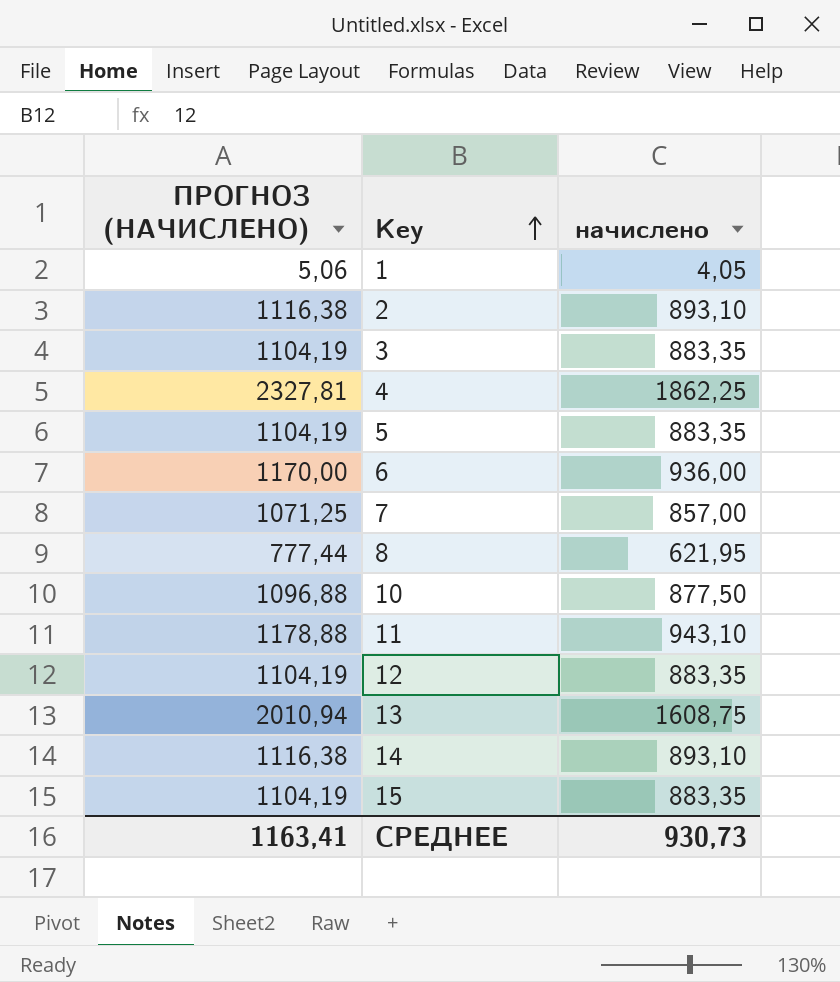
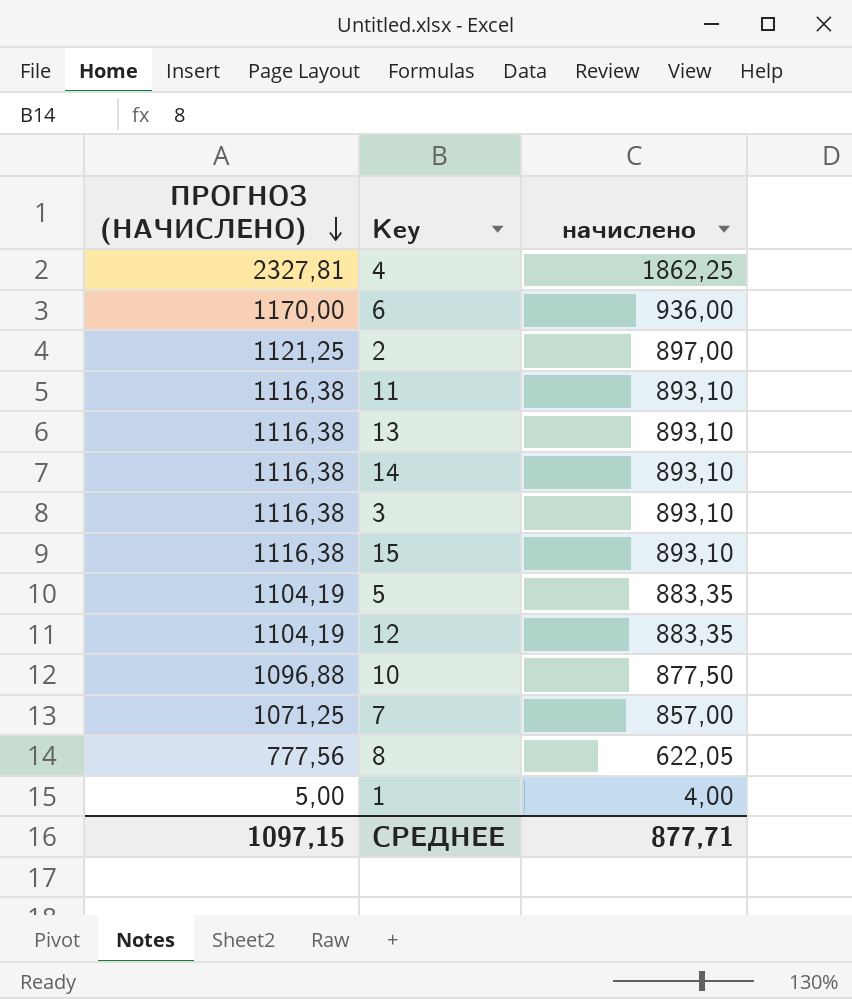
row order: Key ascending -> ПРОГНОЗ (НАЧИСЛЕНО) descending
2 | ПРОГНОЗ (НАЧИСЛЕНО): 1116,38 -> 1121,25
2 | начислено: 893,10 -> 897,00
11 | ПРОГНОЗ (НАЧИСЛЕНО): 1178,88 -> 1116,38
11 | начислено: 943,10 -> 893,10
13 | ПРОГНОЗ (НАЧИСЛЕНО): 2010,94 -> 1116,38
13 | начислено: 1608,75 -> 893,10
3 | ПРОГНОЗ (НАЧИСЛЕНО): 1104,19 -> 1116,38
3 | начислено: 883,35 -> 893,10
15 | ПРОГНОЗ (НАЧИСЛЕНО): 1104,19 -> 1116,38
15 | начислено: 883,35 -> 893,10
8 | ПРОГНОЗ (НАЧИСЛЕНО): 777,44 -> 777,56
8 | начислено: 621,95 -> 622,05
1 | ПРОГНОЗ (НАЧИСЛЕНО): 5,06 -> 5,00
1 | начислено: 4,05 -> 4,00
СРЕДНЕЕ | ПРОГНОЗ (НАЧИСЛЕНО): 1163,41 -> 1097,15
СРЕДНЕЕ | начислено: 930,73 -> 877,71

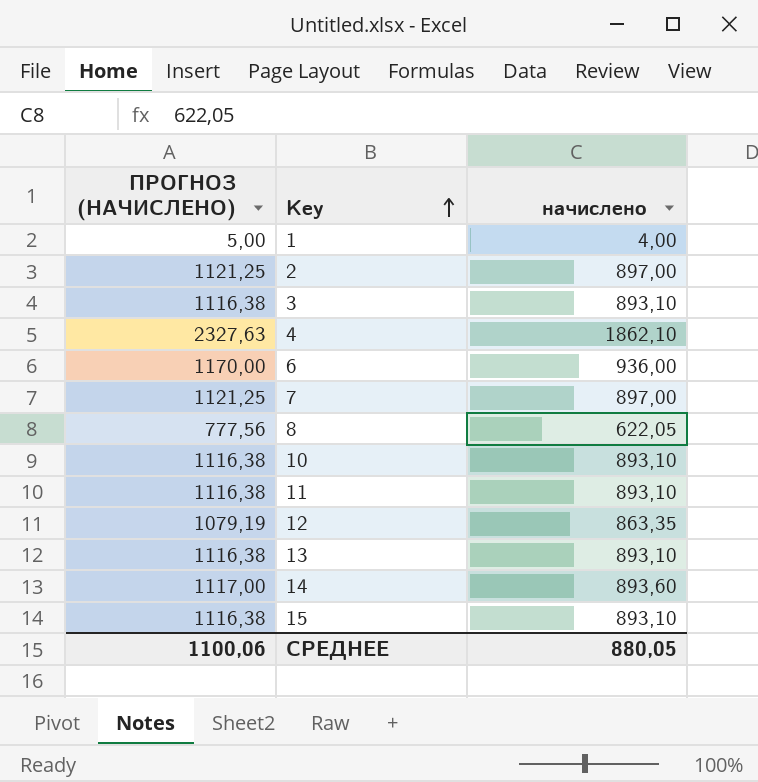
row order: ПРОГНОЗ (НАЧИСЛЕНО) descending -> Key ascending
row 5: 1104,19 | 883,35 -> none
4 | ПРОГНОЗ (НАЧИСЛЕНО): 2327,81 -> 2327,63
4 | начислено: 1862,25 -> 1862,10
7 | ПРОГНОЗ (НАЧИСЛЕНО): 1071,25 -> 1121,25
7 | начислено: 857,00 -> 897,00
10 | ПРОГНОЗ (НАЧИСЛЕНО): 1096,88 -> 1116,38
10 | начислено: 877,50 -> 893,10
12 | ПРОГНОЗ (НАЧИСЛЕНО): 1104,19 -> 1079,19
12 | начислено: 883,35 -> 863,35
14 | ПРОГНОЗ (НАЧИСЛЕНО): 1116,38 -> 1117,00
14 | начислено: 893,10 -> 893,60
СРЕДНЕЕ | ПРОГНОЗ (НАЧИСЛЕНО): 1097,15 -> 1100,06
СРЕДНЕЕ | начислено: 877,71 -> 880,05

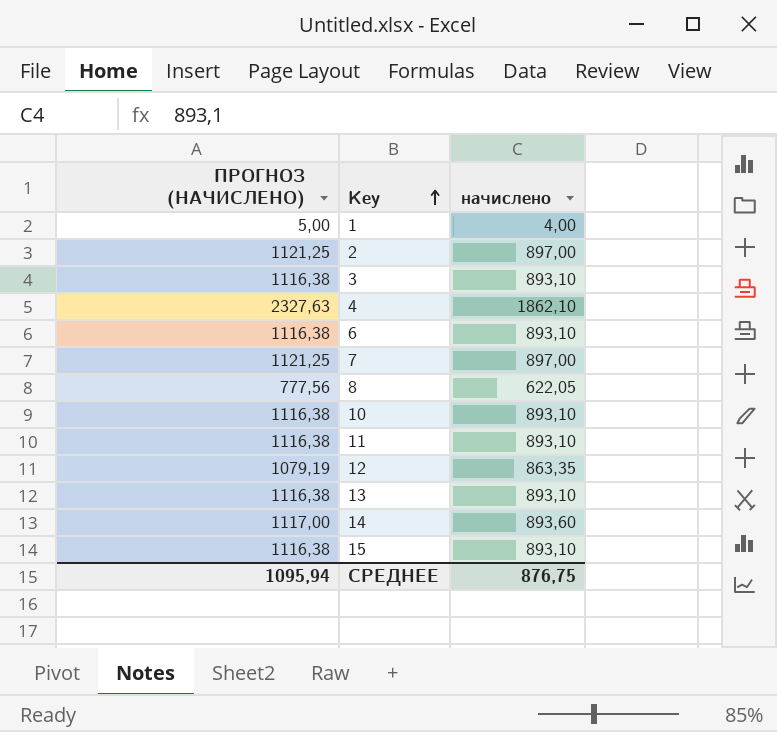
6 | ПРОГНОЗ (НАЧИСЛЕНО): 1170,00 -> 1116,38
6 | начислено: 936,00 -> 893,10
СРЕДНЕЕ | ПРОГНОЗ (НАЧИСЛЕНО): 1100,06 -> 1095,94
СРЕДНЕЕ | начислено: 880,05 -> 876,75

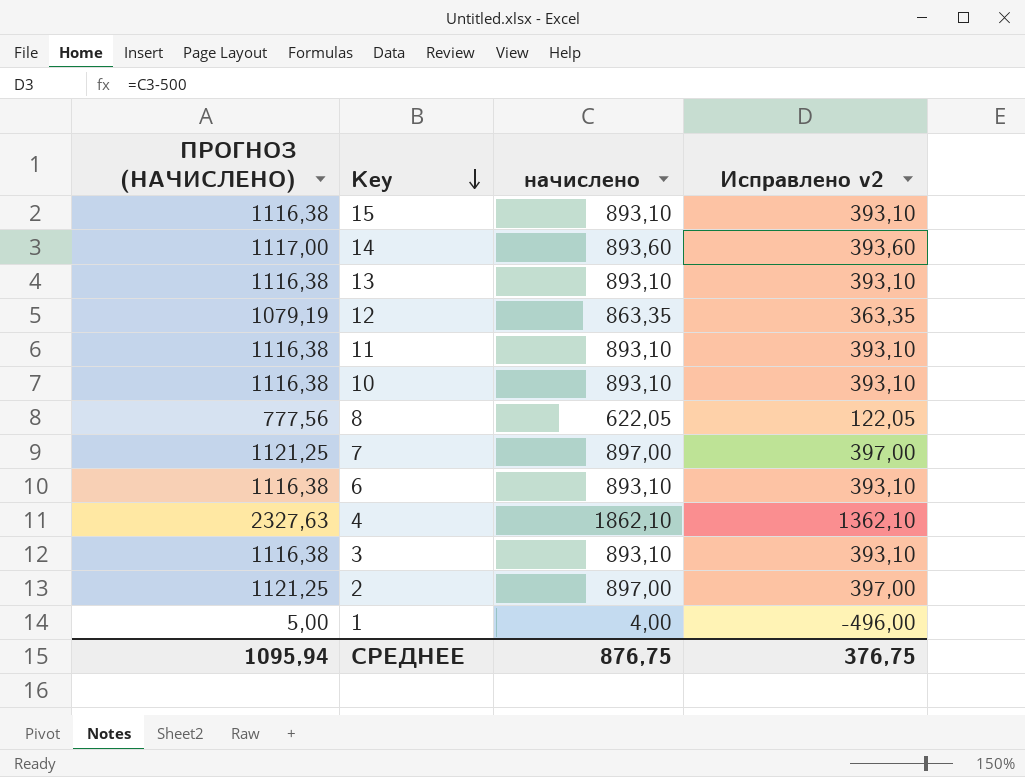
row order: Key ascending -> Key descending
column Исправлено v2 | formula: none -> [начислено] - 500

